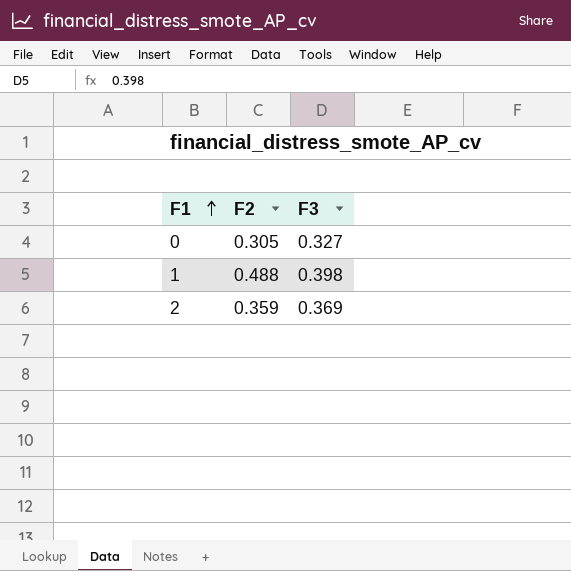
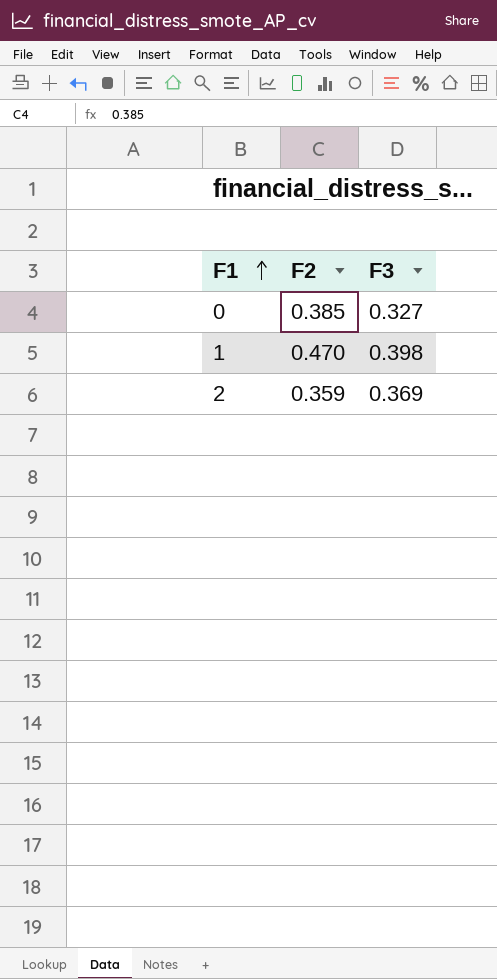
0 | F2: 0.305 -> 0.385
1 | F2: 0.488 -> 0.470

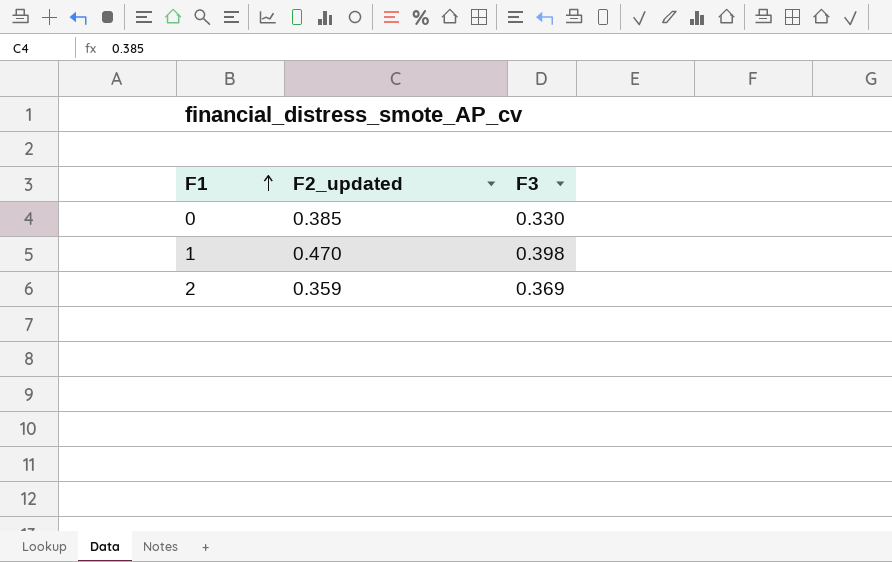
column name: F2 -> F2_updated
0 | F3: 0.327 -> 0.330

